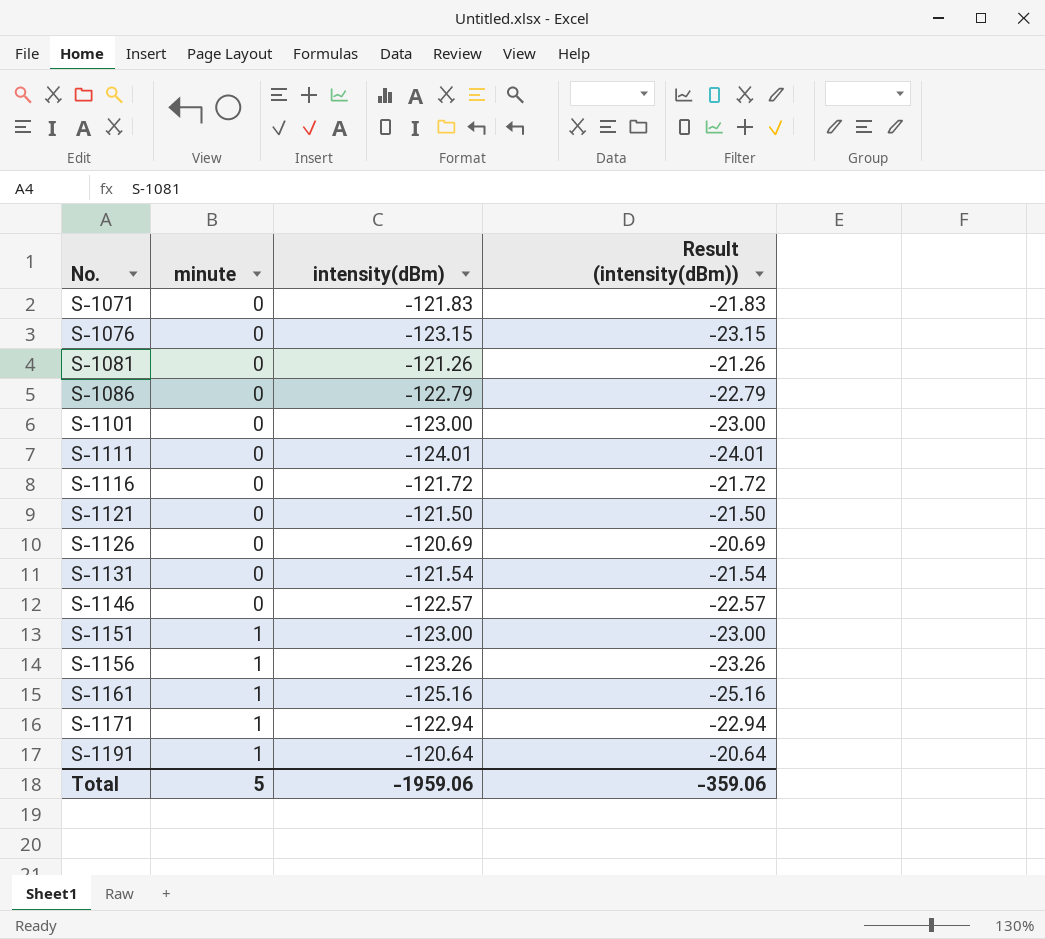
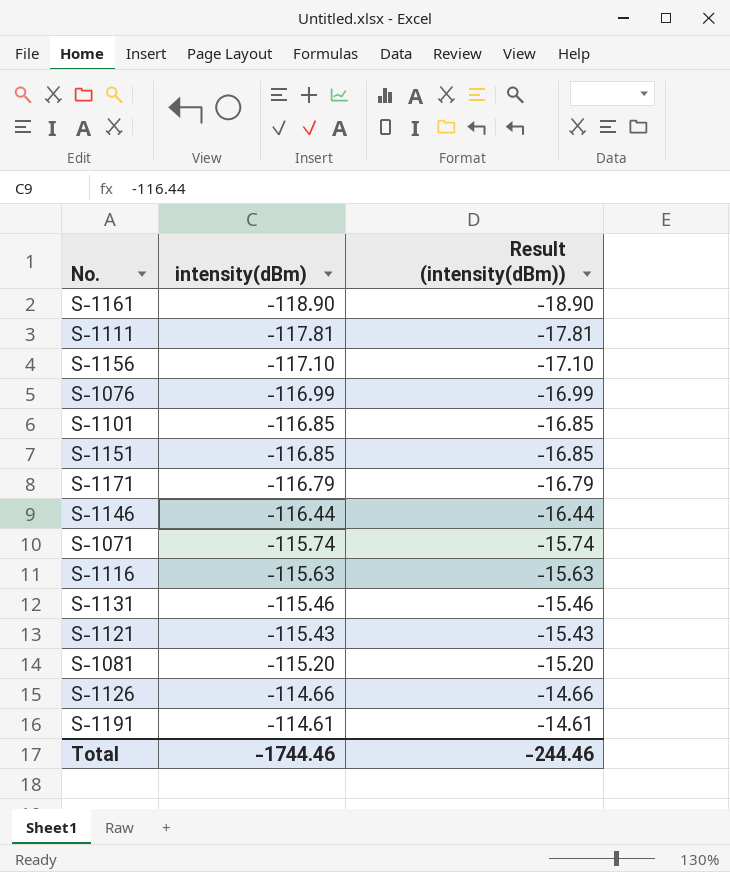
row order: No. ascending -> intensity(dBm) ascending
column minute | position: 2 -> none
row S-1086: 0 | -122.79 | -22.79 -> none
S-1161 | intensity(dBm): -125.16 -> -118.90
S-1161 | Result (intensity(dBm)): -25.16 -> -18.90
S-1111 | intensity(dBm): -124.01 -> -117.81
S-1111 | Result (intensity(dBm)): -24.01 -> -17.81
S-1156 | intensity(dBm): -123.26 -> -117.10
S-1156 | Result (intensity(dBm)): -23.26 -> -17.10
S-1076 | intensity(dBm): -123.15 -> -116.99
S-1076 | Result (intensity(dBm)): -23.15 -> -16.99
S-1101 | intensity(dBm): -123.00 -> -116.85
S-1101 | Result (intensity(dBm)): -23.00 -> -16.85
S-1151 | intensity(dBm): -123.00 -> -116.85
S-1151 | Result (intensity(dBm)): -23.00 -> -16.85
S-1171 | intensity(dBm): -122.94 -> -116.79
S-1171 | Result (intensity(dBm)): -22.94 -> -16.79
S-1146 | intensity(dBm): -122.57 -> -116.44
S-1146 | Result (intensity(dBm)): -22.57 -> -16.44
S-1071 | intensity(dBm): -121.83 -> -115.74
S-1071 | Result (intensity(dBm)): -21.83 -> -15.74
S-1116 | intensity(dBm): -121.72 -> -115.63
S-1116 | Result (intensity(dBm)): -21.72 -> -15.63
S-1131 | intensity(dBm): -121.54 -> -115.46
S-1131 | Result (intensity(dBm)): -21.54 -> -15.46
S-1121 | intensity(dBm): -121.50 -> -115.43
S-1121 | Result (intensity(dBm)): -21.50 -> -15.43
S-1081 | intensity(dBm): -121.26 -> -115.20
S-1081 | Result (intensity(dBm)): -21.26 -> -15.20
S-1126 | intensity(dBm): -120.69 -> -114.66
S-1126 | Result (intensity(dBm)): -20.69 -> -14.66
S-1191 | intensity(dBm): -120.64 -> -114.61
S-1191 | Result (intensity(dBm)): -20.64 -> -14.61
Total | intensity(dBm): -1959.06 -> -1744.46
Total | Result (intensity(dBm)): -359.06 -> -244.46

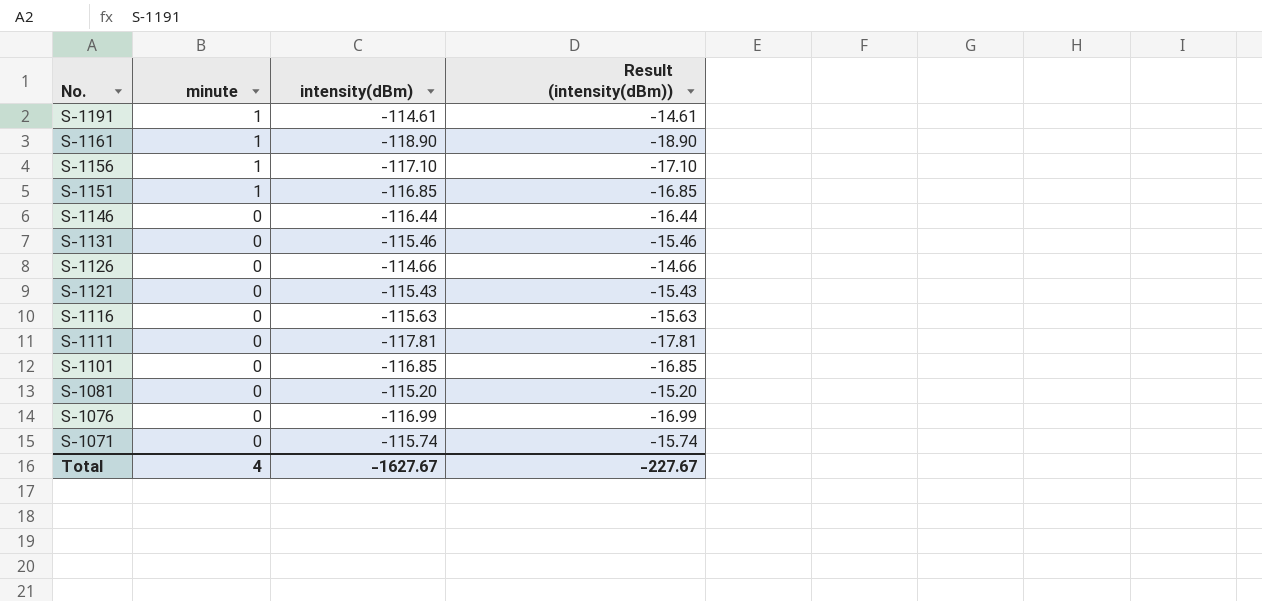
row order: intensity(dBm) ascending -> No. descending
column minute | position: none -> 2
row S-1171: -116.79 | -16.79 -> none
Total | intensity(dBm): -1744.46 -> -1627.67
Total | Result (intensity(dBm)): -244.46 -> -227.67

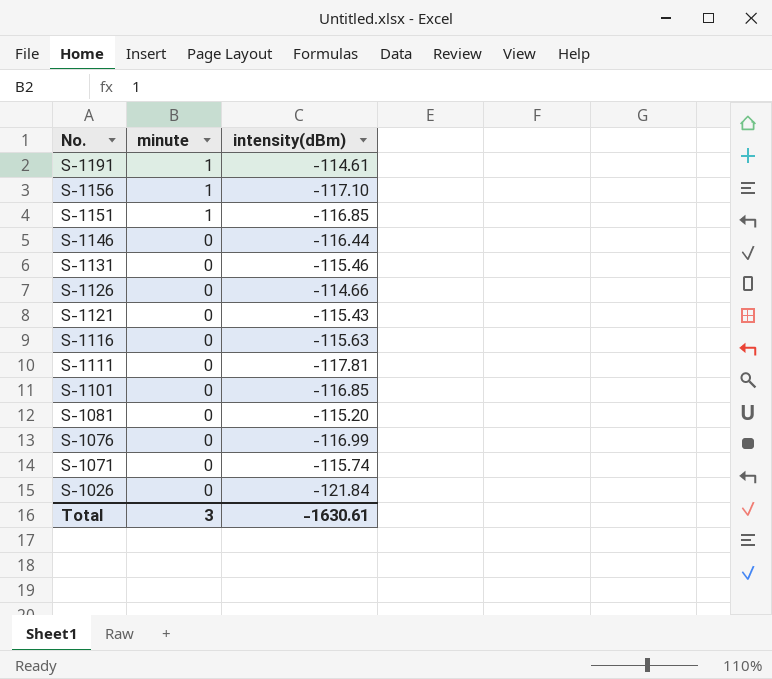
column Result (intensity(dBm)) | formula: [intensity(dBm)] + 100 -> none
row S-1161: 1 | -118.90 | -18.90 -> none
row S-1026: none -> 0 | -121.84
Total | minute: 4 -> 3
Total | intensity(dBm): -1627.67 -> -1630.61

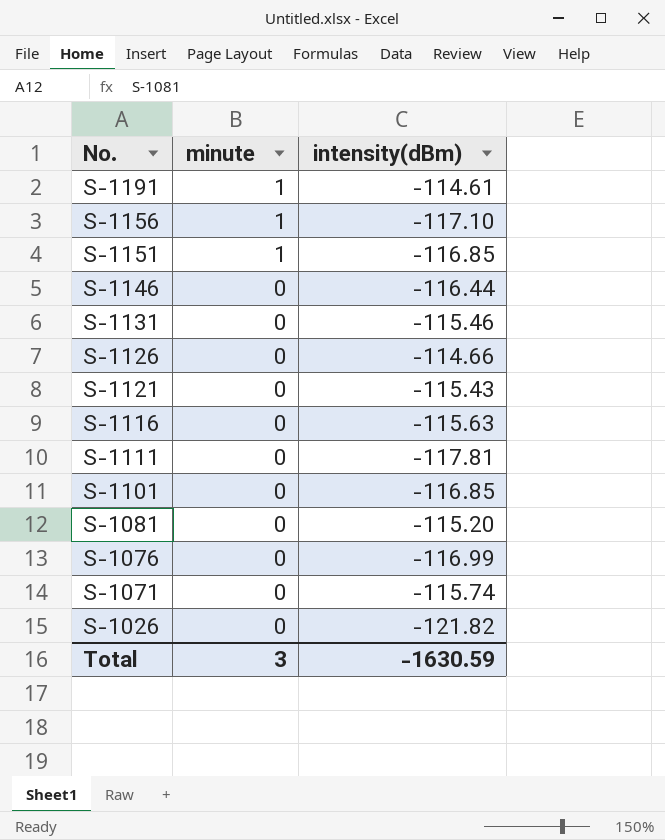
S-1026 | intensity(dBm): -121.84 -> -121.82
Total | intensity(dBm): -1630.61 -> -1630.59

